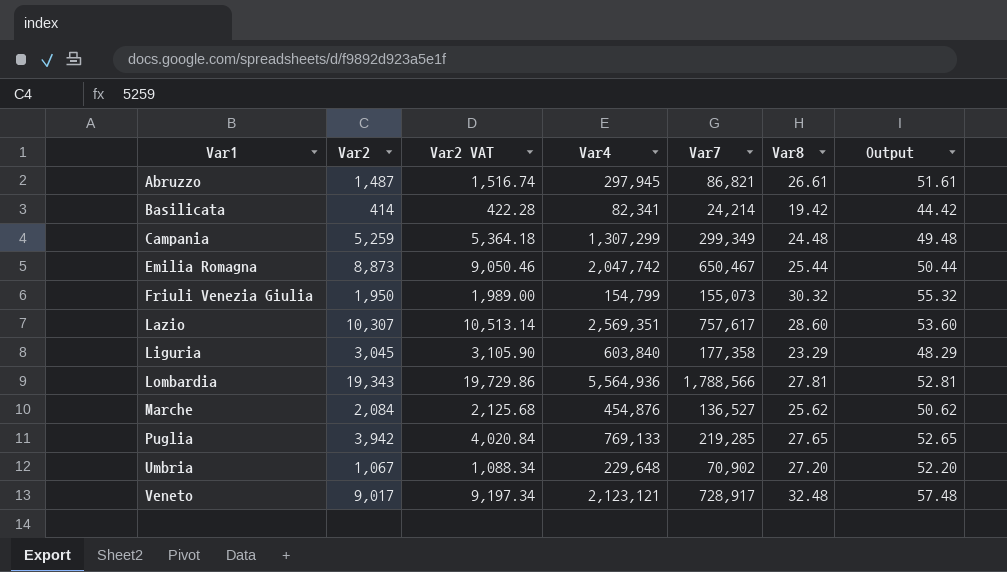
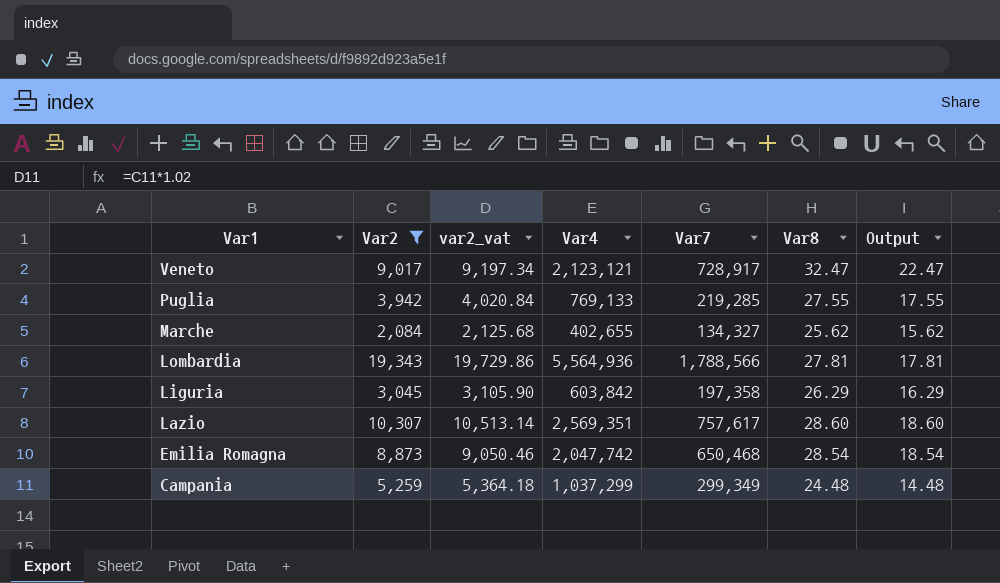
filter: none -> Var2 >= 2,084
row order: Var1 ascending -> Var1 descending
column name: Var2 VAT -> var2_vat
column Output | formula: [Var8] + 25 -> [Var8] - 10
Veneto | Var8: 32.48 -> 32.47
Puglia | Var8: 27.65 -> 27.55
Marche | Var4: 454,876 -> 402,655
Marche | Var7: 136,527 -> 134,327
Liguria | Var4: 603,840 -> 603,842
Liguria | Var7: 177,358 -> 197,358
Liguria | Var8: 23.29 -> 26.29
Emilia Romagna | Var7: 650,467 -> 650,468
Emilia Romagna | Var8: 25.44 -> 28.54
Campania | Var4: 1,307,299 -> 1,037,299

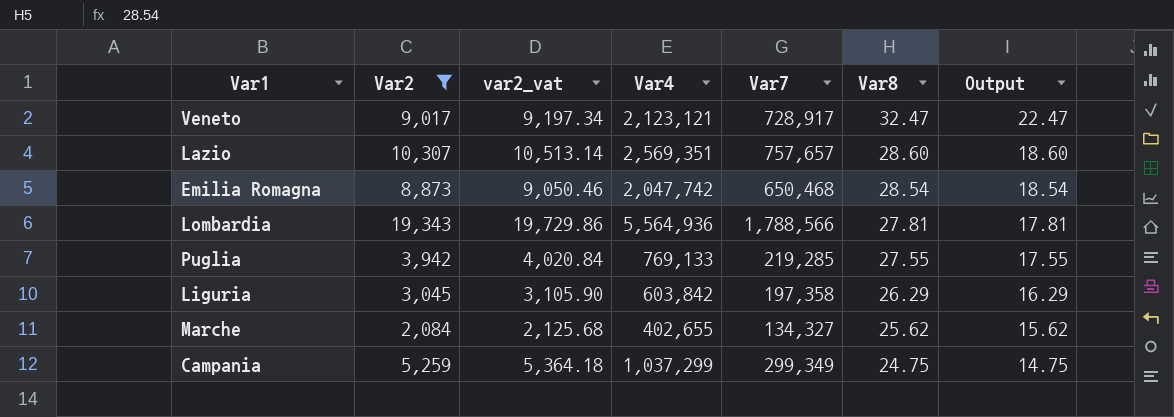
row order: Var1 descending -> Var8 descending
Lazio | Var7: 757,617 -> 757,657
Campania | Var8: 24.48 -> 24.75
Campania | Output: 14.48 -> 14.75

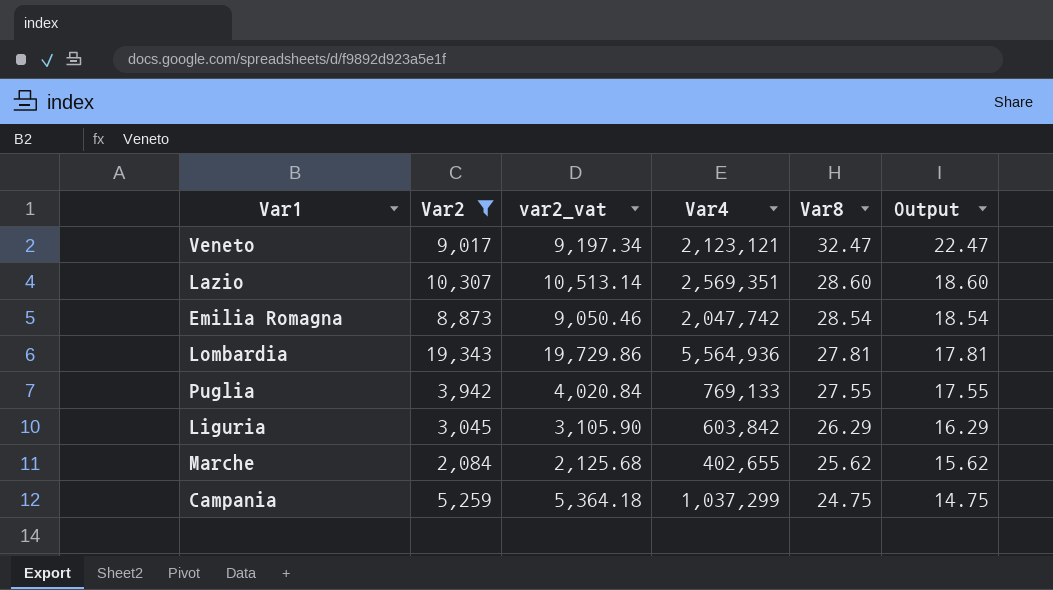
column Var7 | position: 5 -> none

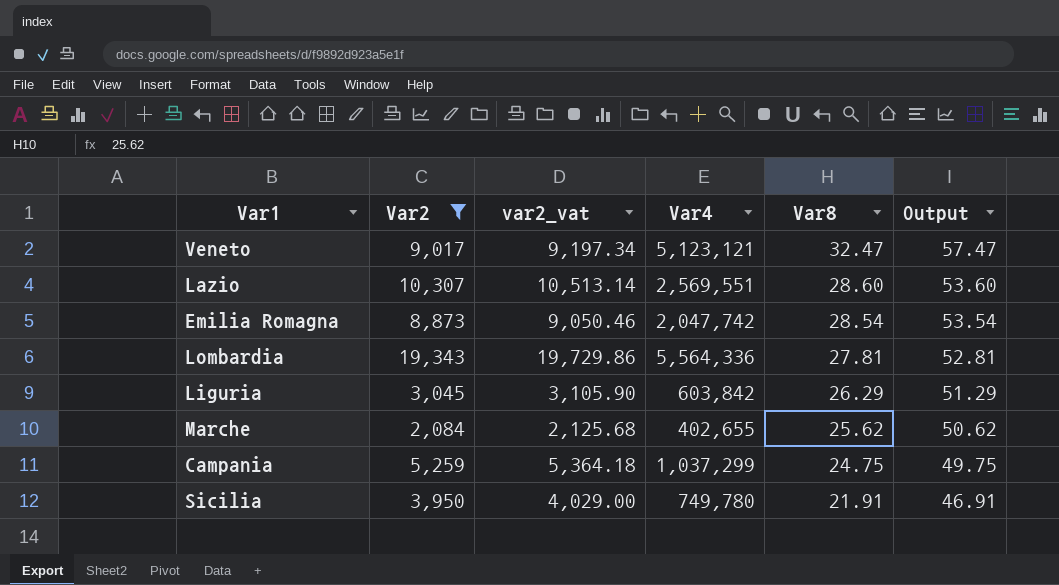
column Output | formula: [Var8] - 10 -> [Var8] + 25
row Puglia: 3,942 | 4,020.84 | 769,133 | 27.55 | 17.55 -> none
Veneto | Var4: 2,123,121 -> 5,123,121
Lazio | Var4: 2,569,351 -> 2,569,551
Lombardia | Var4: 5,564,936 -> 5,564,336
row Sicilia: none -> 3,950 | 4,029.00 | 749,780 | 21.91 | 46.91

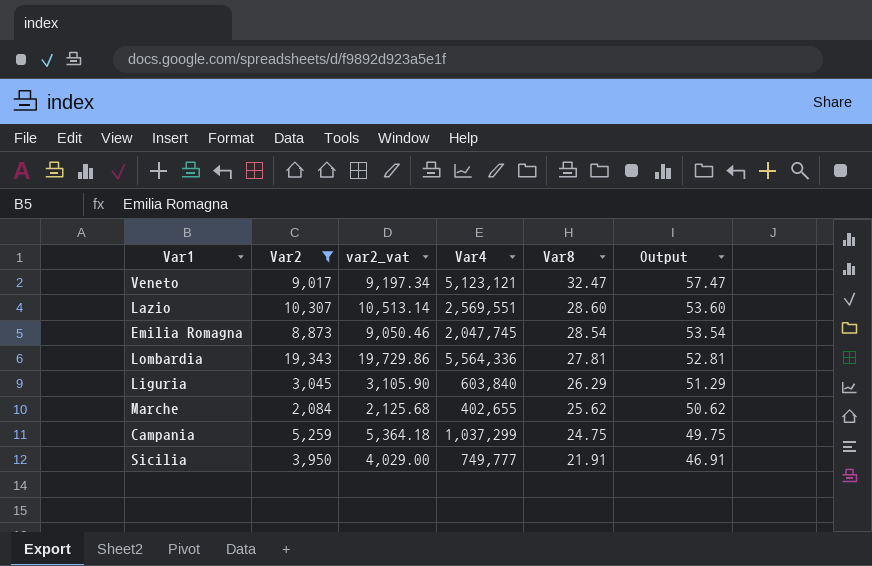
Emilia Romagna | Var4: 2,047,742 -> 2,047,745
Liguria | Var4: 603,842 -> 603,840
Sicilia | Var4: 749,780 -> 749,777

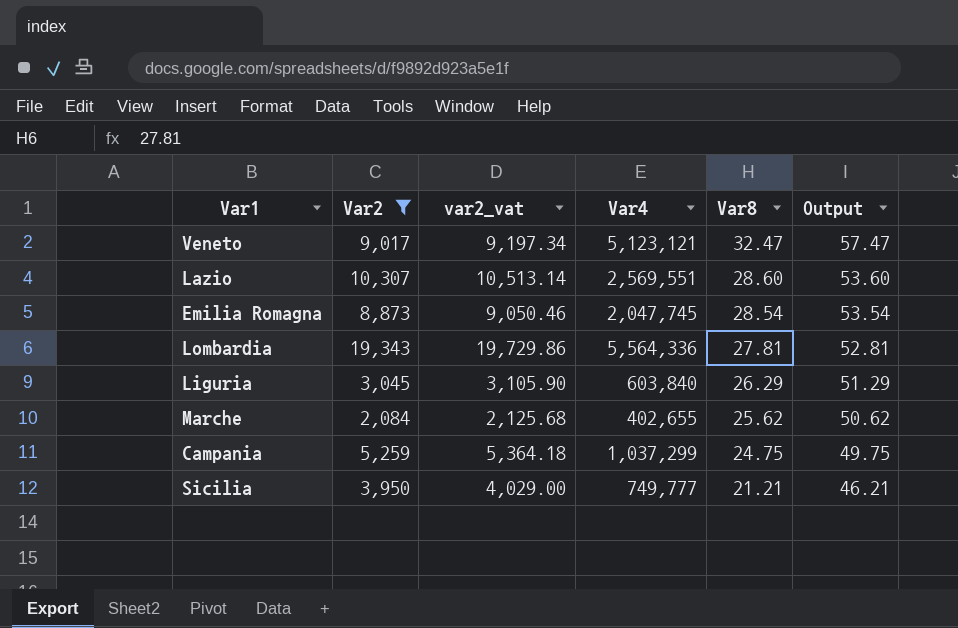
Sicilia | Var8: 21.91 -> 21.21
Sicilia | Output: 46.91 -> 46.21

